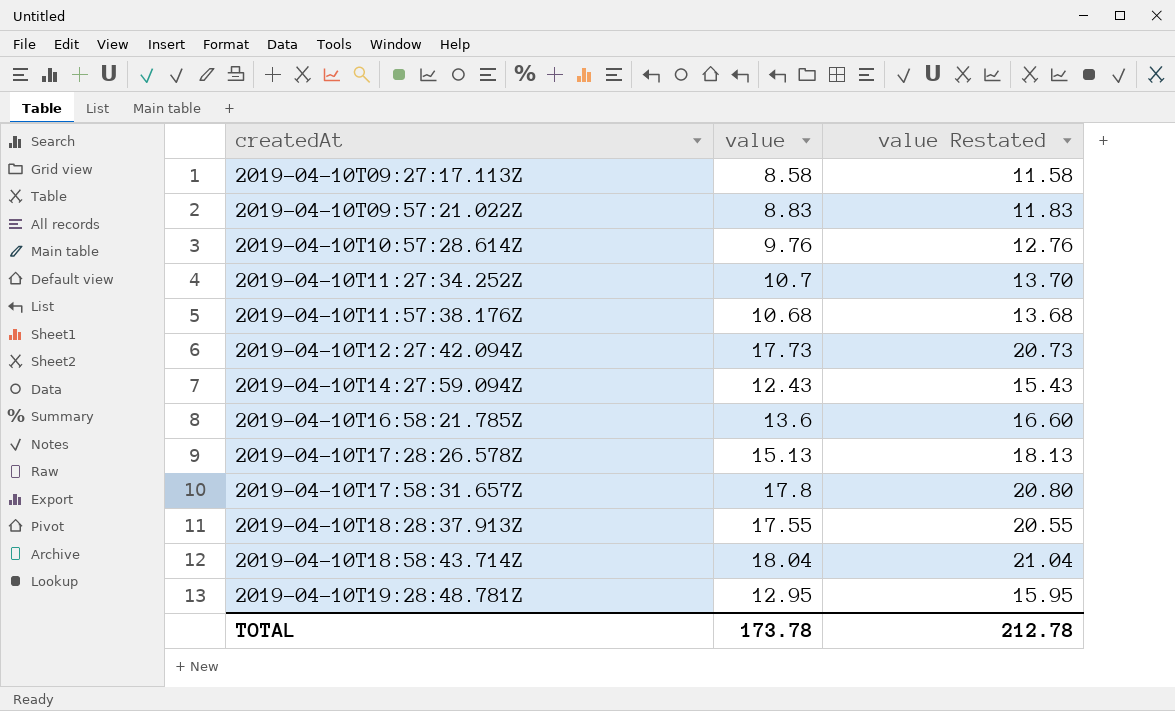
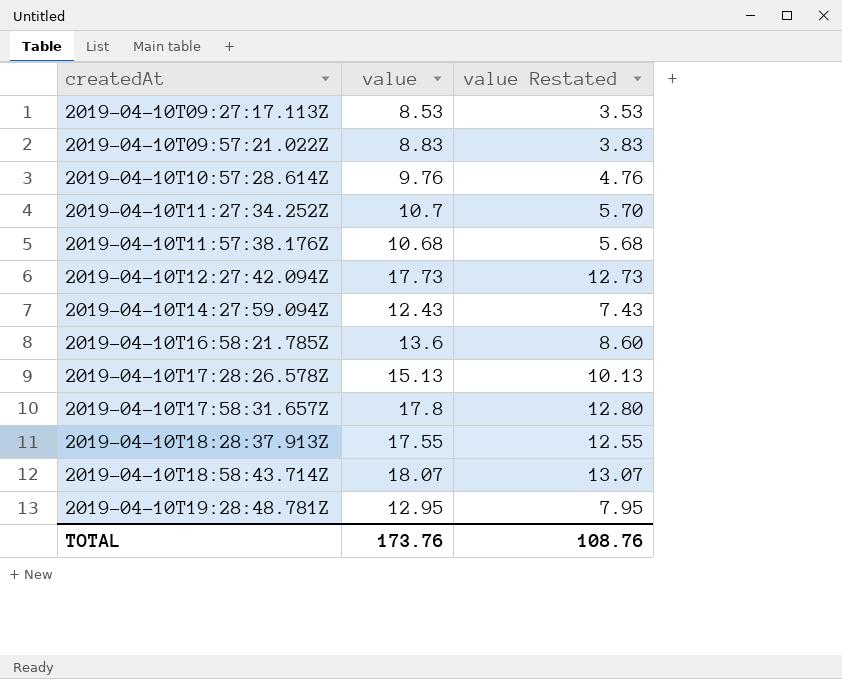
column value Restated | formula: [value] + 3 -> [value] - 5
2019-04-10T09:27:17.113Z | value: 8.58 -> 8.53
2019-04-10T18:58:43.714Z | value: 18.04 -> 18.07
TOTAL | value: 173.78 -> 173.76
TOTAL | value Restated: 212.78 -> 108.76

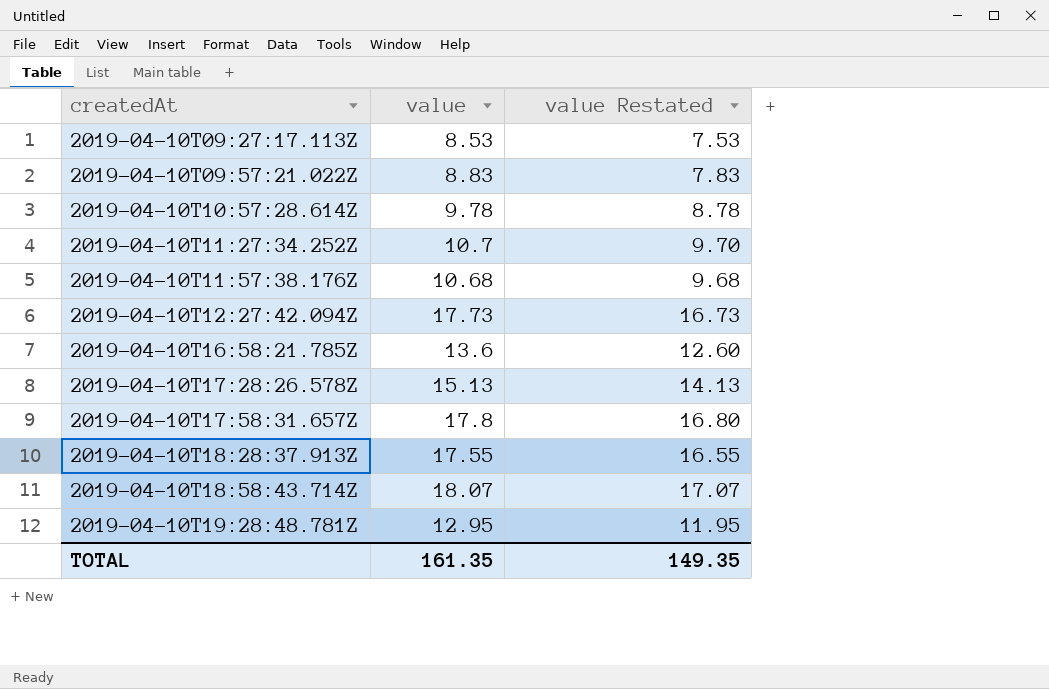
column value Restated | formula: [value] - 5 -> [value] - 1
row 2019-04-10T14:27:59.094Z: 12.43 | 7.43 -> none
2019-04-10T10:57:28.614Z | value: 9.76 -> 9.78
TOTAL | value: 173.76 -> 161.35
TOTAL | value Restated: 108.76 -> 149.35

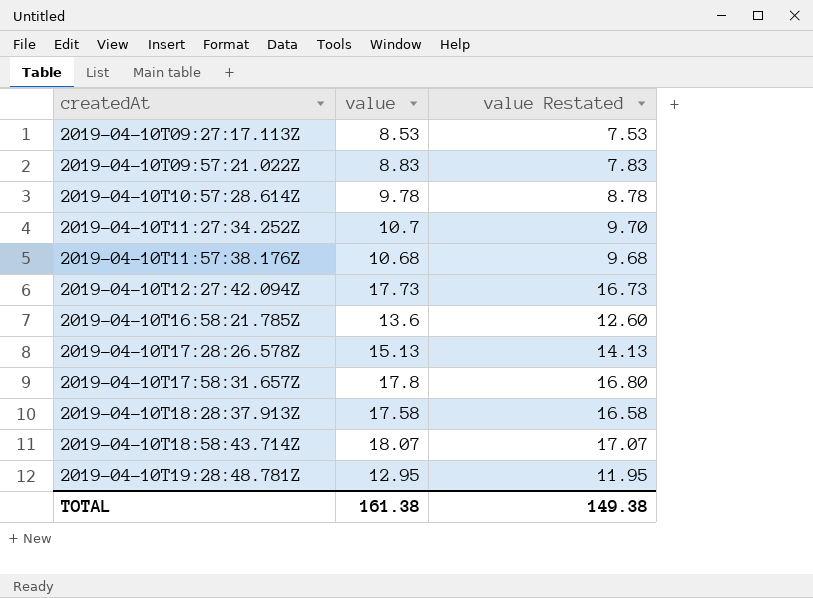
2019-04-10T18:28:37.913Z | value: 17.55 -> 17.58
2019-04-10T18:28:37.913Z | value Restated: 16.55 -> 16.58
TOTAL | value: 161.35 -> 161.38
TOTAL | value Restated: 149.35 -> 149.38

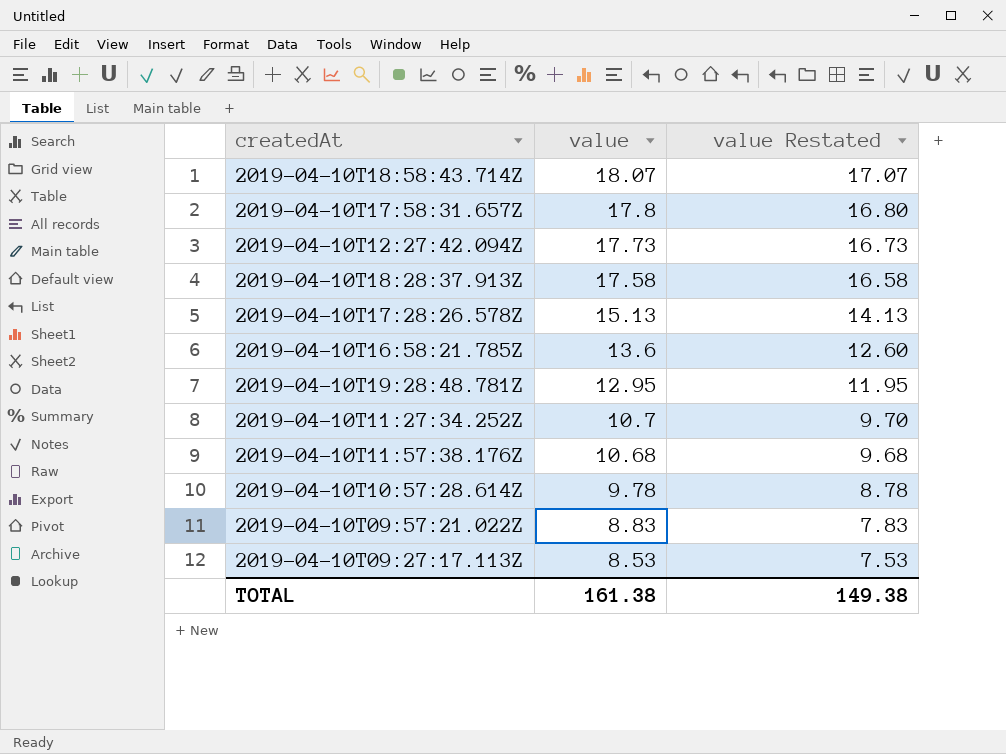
row order: createdAt ascending -> value descending

